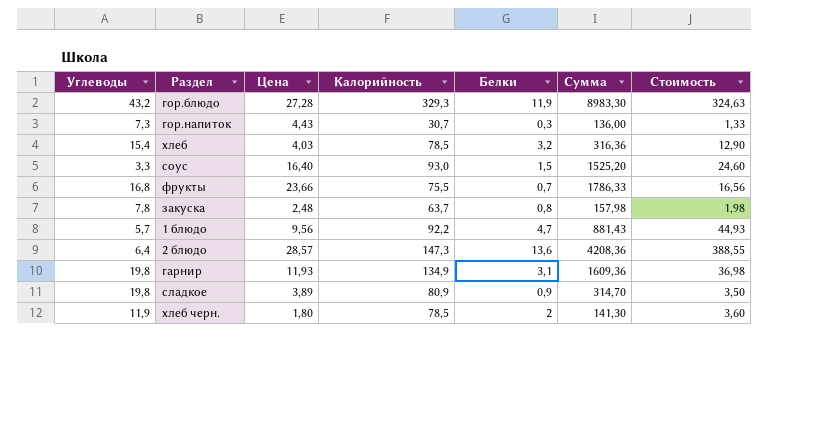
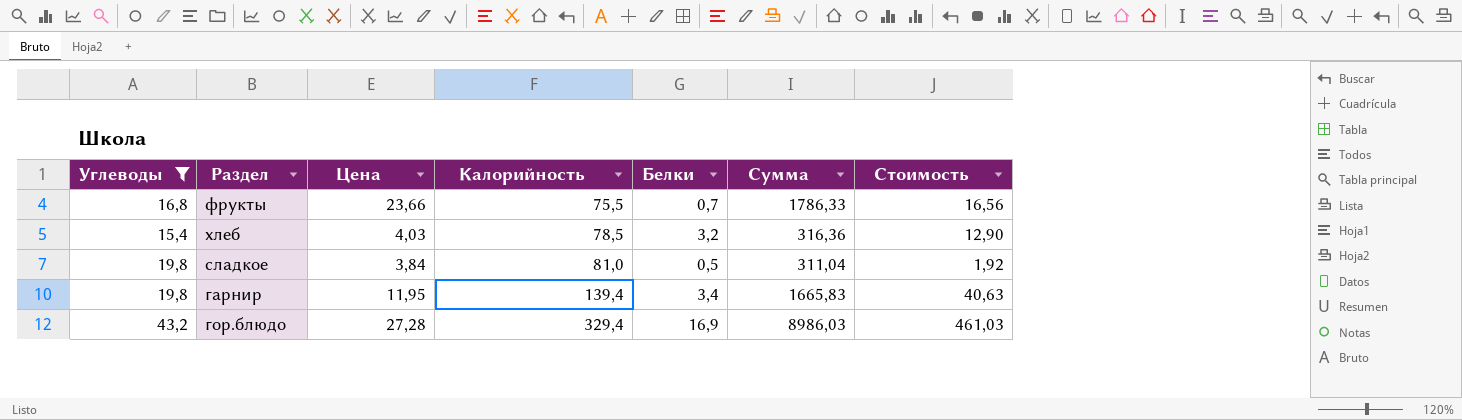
filter: none -> Углеводы >= 15,4
row order: none -> Калорийность ascending
сладкое | Цена: 3,89 -> 3,84
сладкое | Калорийность: 80,9 -> 81,0
сладкое | Белки: 0,9 -> 0,5
сладкое | Сумма: 314,70 -> 311,04
сладкое | Стоимость: 3,50 -> 1,92
гарнир | Цена: 11,93 -> 11,95
гарнир | Калорийность: 134,9 -> 139,4
гарнир | Белки: 3,1 -> 3,4
гарнир | Сумма: 1609,36 -> 1665,83
гарнир | Стоимость: 36,98 -> 40,63
гор.блюдо | Калорийность: 329,3 -> 329,4
гор.блюдо | Белки: 11,9 -> 16,9
гор.блюдо | Сумма: 8983,30 -> 8986,03
гор.блюдо | Стоимость: 324,63 -> 461,03

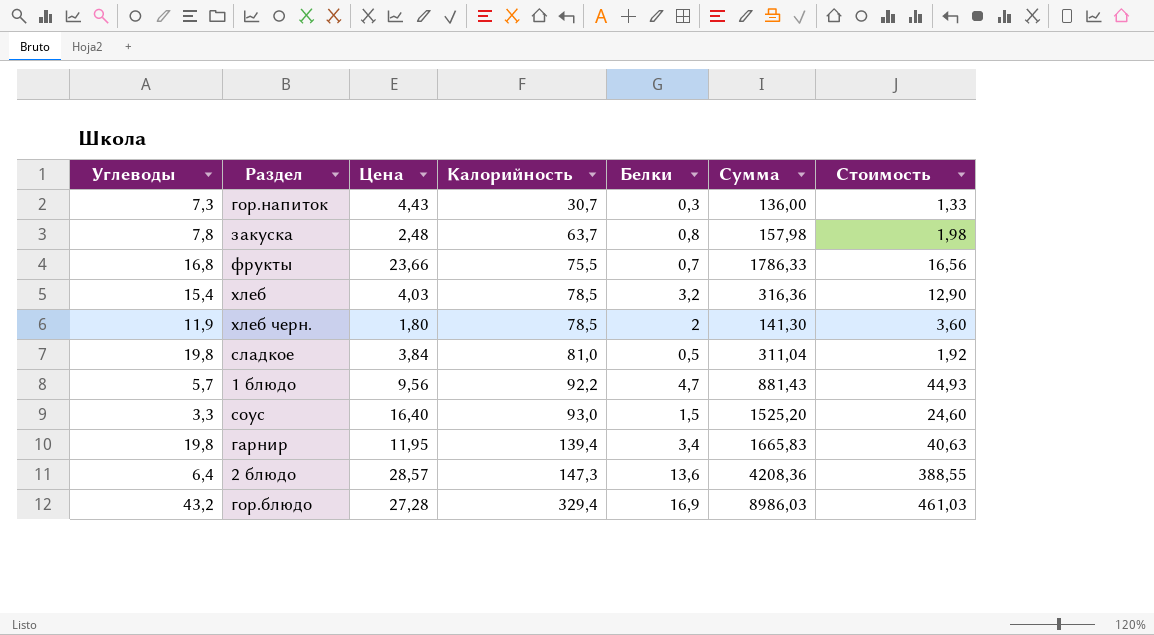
filter: Углеводы >= 15,4 -> none

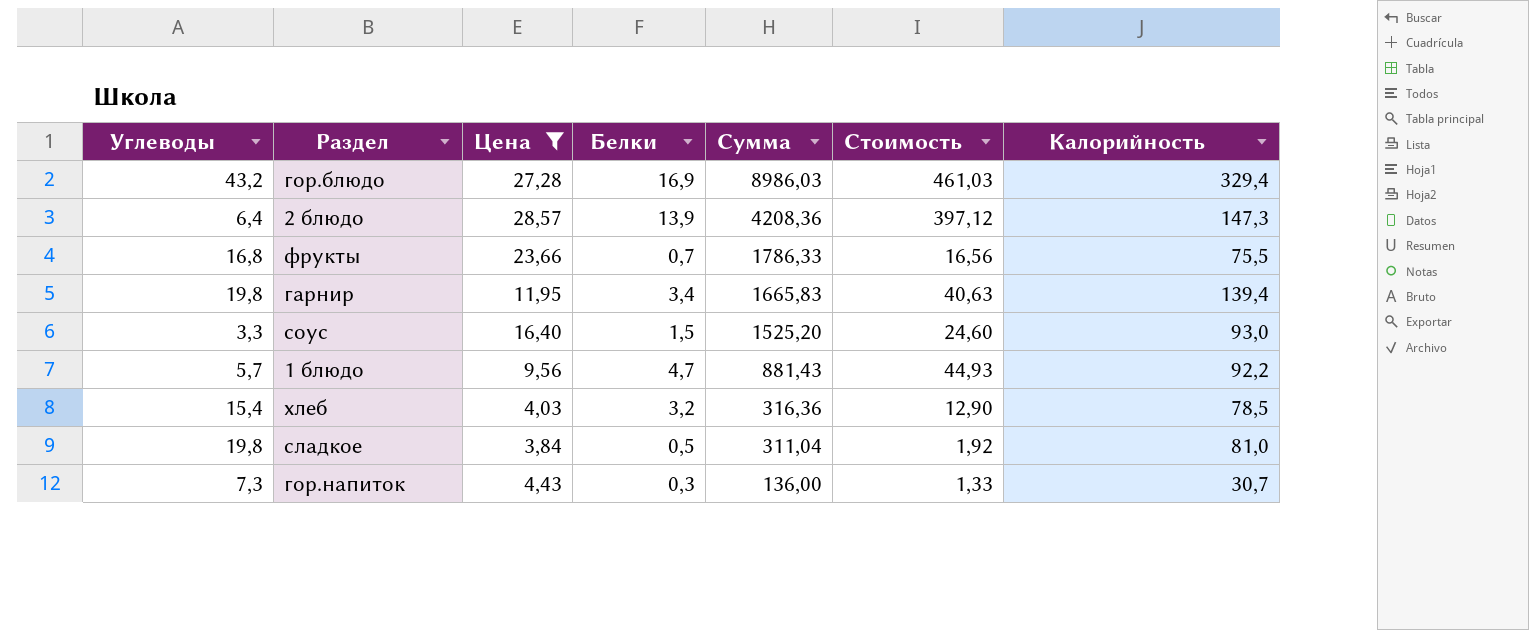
filter: none -> Цена >= 3,84
row order: Калорийность ascending -> Сумма descending
column Калорийность | position: 4 -> 7
2 блюдо | Белки: 13,6 -> 13,9
2 блюдо | Стоимость: 388,55 -> 397,12

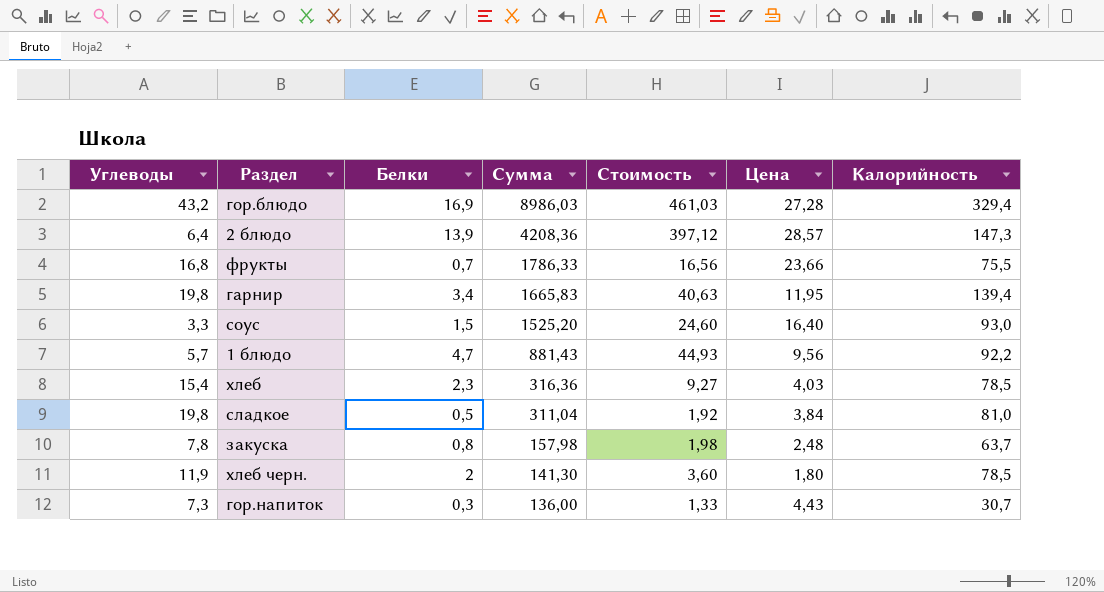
filter: Цена >= 3,84 -> none
column Цена | position: 3 -> 6
хлеб | Белки: 3,2 -> 2,3
хлеб | Стоимость: 12,90 -> 9,27

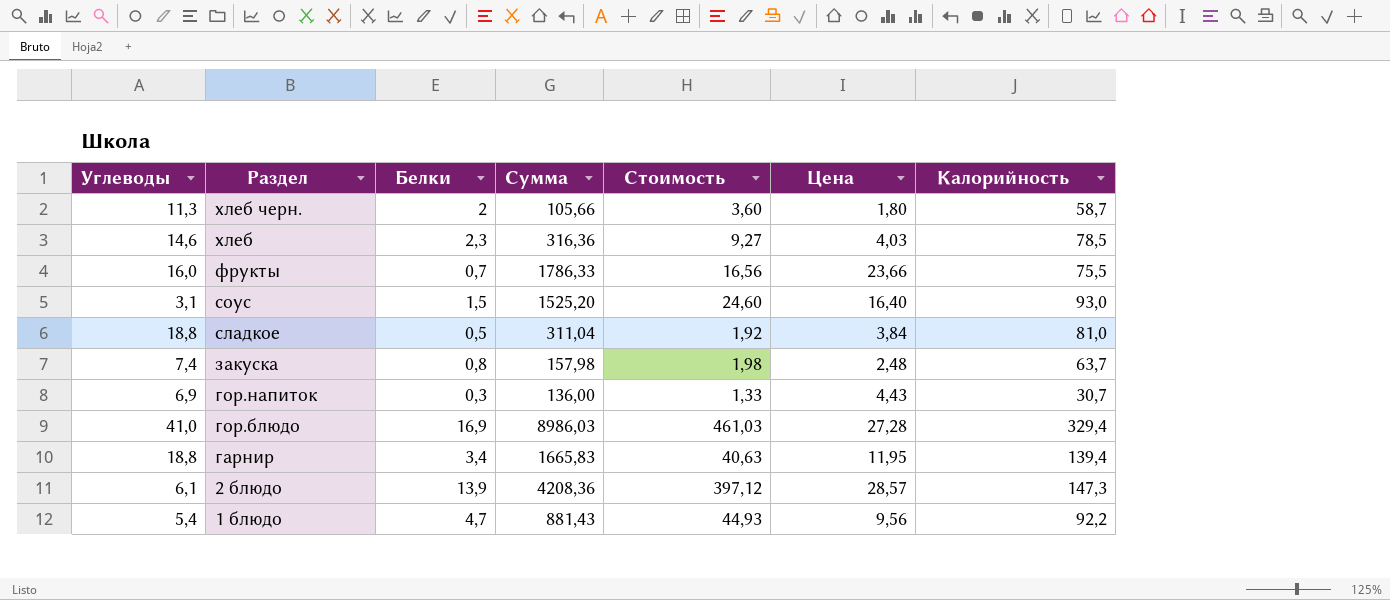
row order: Сумма descending -> Раздел descending
хлеб черн. | Углеводы: 11,9 -> 11,3
хлеб черн. | Сумма: 141,30 -> 105,66
хлеб черн. | Калорийность: 78,5 -> 58,7
хлеб | Углеводы: 15,4 -> 14,6
фрукты | Углеводы: 16,8 -> 16,0
соус | Углеводы: 3,3 -> 3,1
сладкое | Углеводы: 19,8 -> 18,8
закуска | Углеводы: 7,8 -> 7,4
гор.напиток | Углеводы: 7,3 -> 6,9
гор.блюдо | Углеводы: 43,2 -> 41,0
гарнир | Углеводы: 19,8 -> 18,8
2 блюдо | Углеводы: 6,4 -> 6,1
1 блюдо | Углеводы: 5,7 -> 5,4

